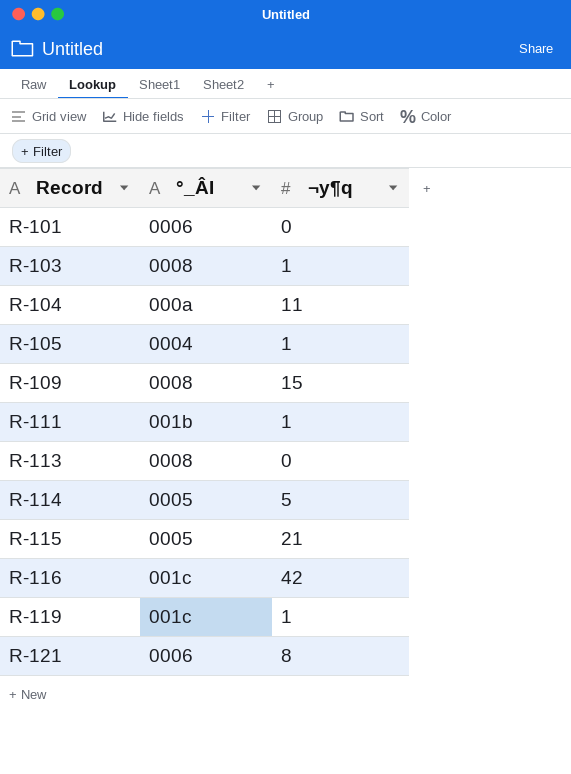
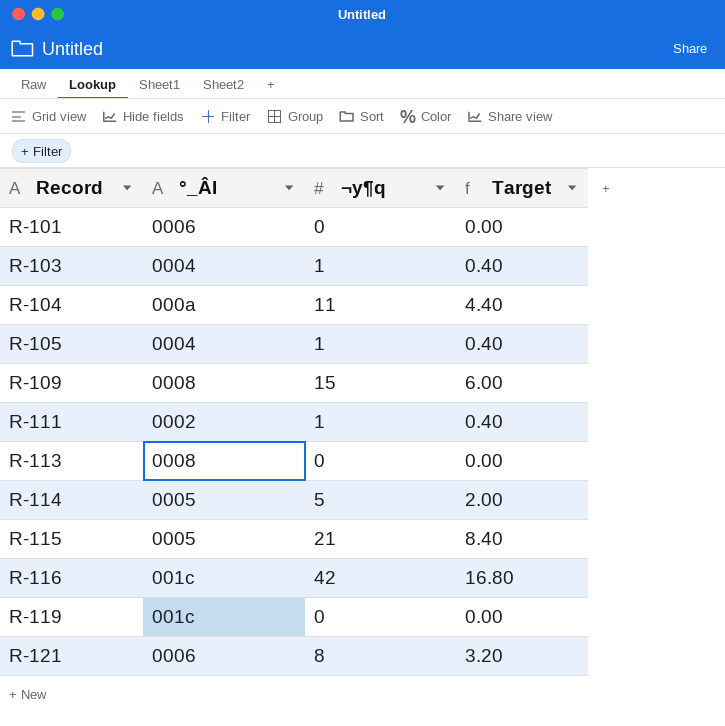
column Target | formula: none -> [¬y¶q] * 0.4
R-103 | °_ÂI: 0008 -> 0004
R-111 | °_ÂI: 001b -> 0002
R-119 | ¬y¶q: 1 -> 0

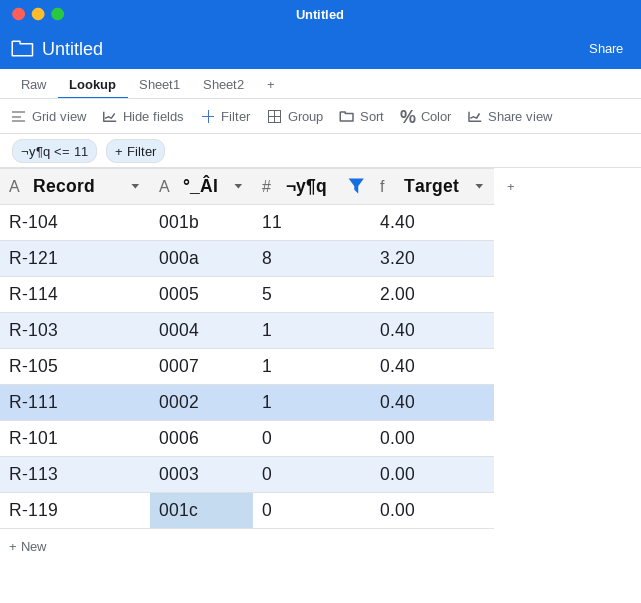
filter: none -> ¬y¶q <= 11
row order: Record ascending -> ¬y¶q descending
R-104 | °_ÂI: 000a -> 001b
R-121 | °_ÂI: 0006 -> 000a
R-105 | °_ÂI: 0004 -> 0007
R-113 | °_ÂI: 0008 -> 0003

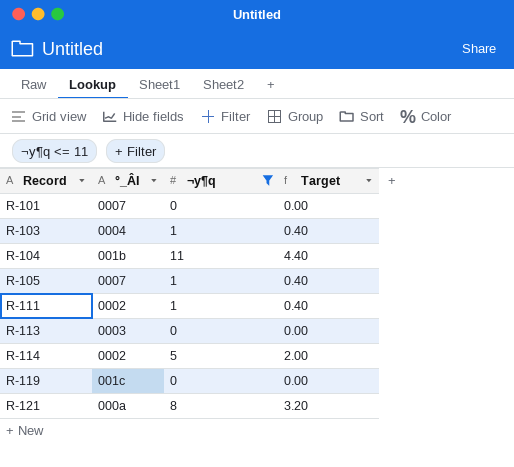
row order: ¬y¶q descending -> Record ascending
R-101 | °_ÂI: 0006 -> 0007
R-114 | °_ÂI: 0005 -> 0002

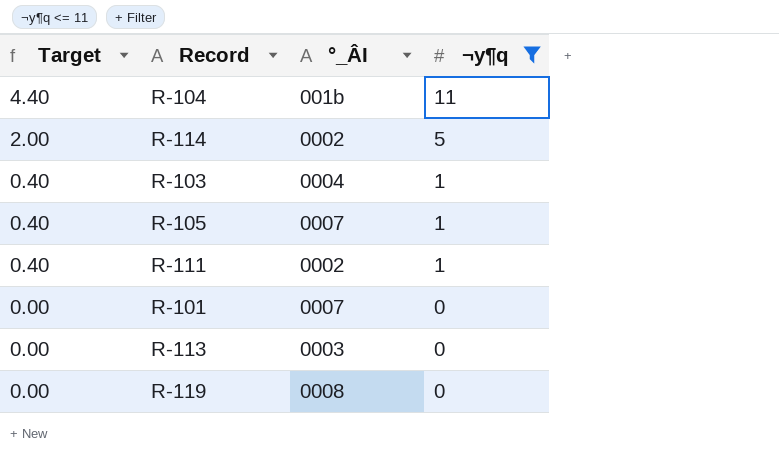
row order: Record ascending -> Target descending
column Target | position: 4 -> 1
row R-121: 000a | 8 | 3.20 -> none
R-119 | °_ÂI: 001c -> 0008

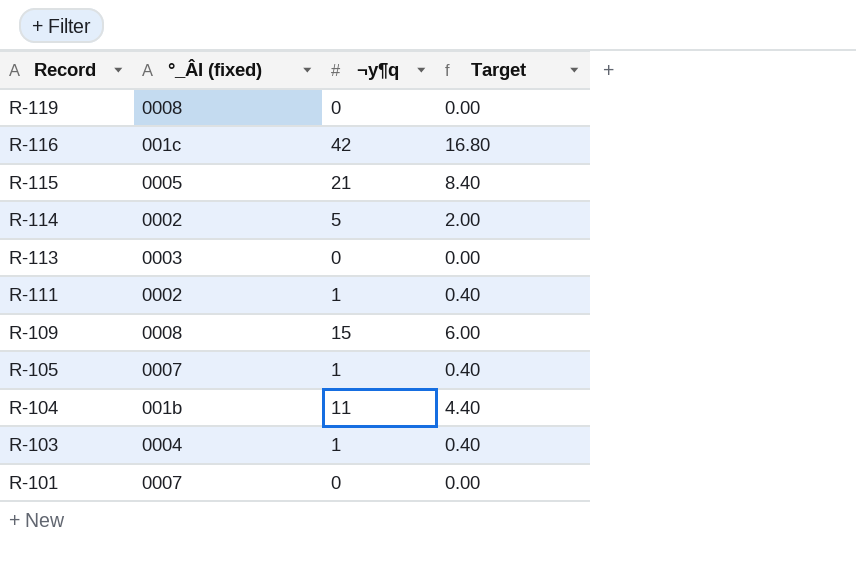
filter: ¬y¶q <= 11 -> none
row order: Target descending -> Record descending
column name: °_ÂI -> °_ÂI (fixed)
column Target | position: 1 -> 4

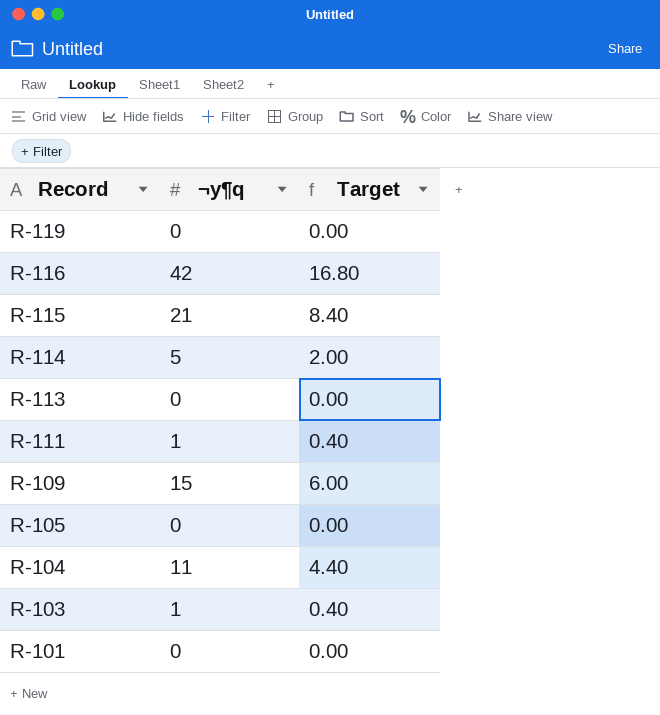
column °_ÂI (fixed) | position: 2 -> none
R-105 | ¬y¶q: 1 -> 0
R-105 | Target: 0.40 -> 0.00

